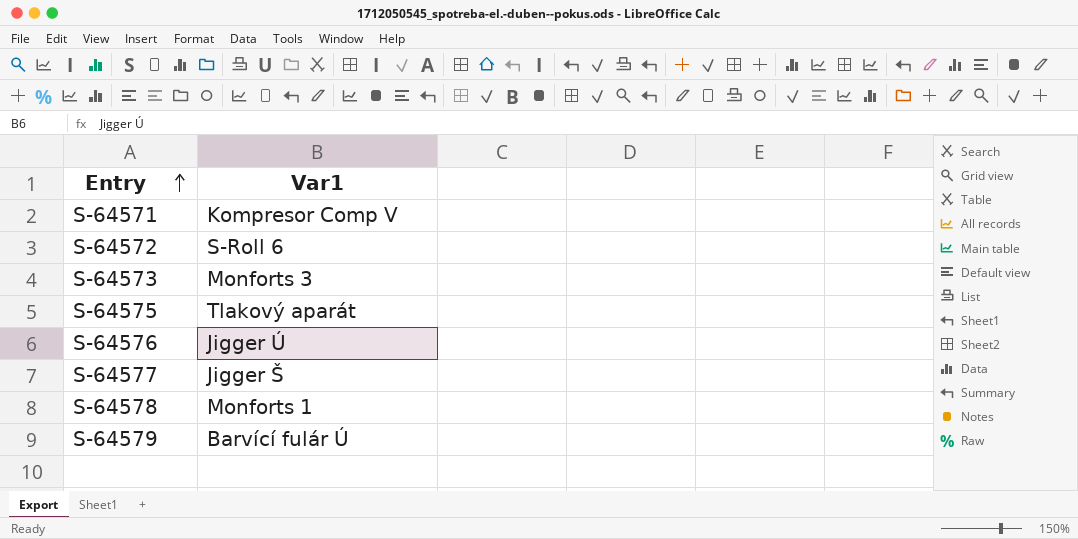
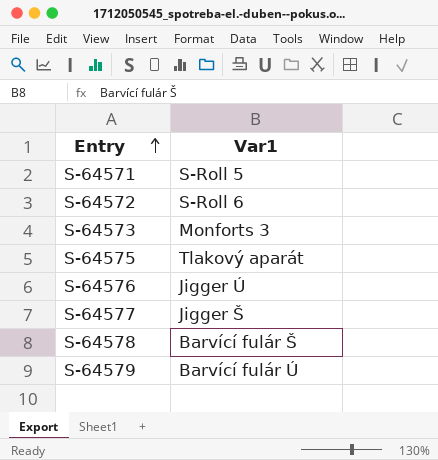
S-64571 | Var1: Kompresor Comp V -> S-Roll 5
S-64578 | Var1: Monforts 1 -> Barvící fulár Š

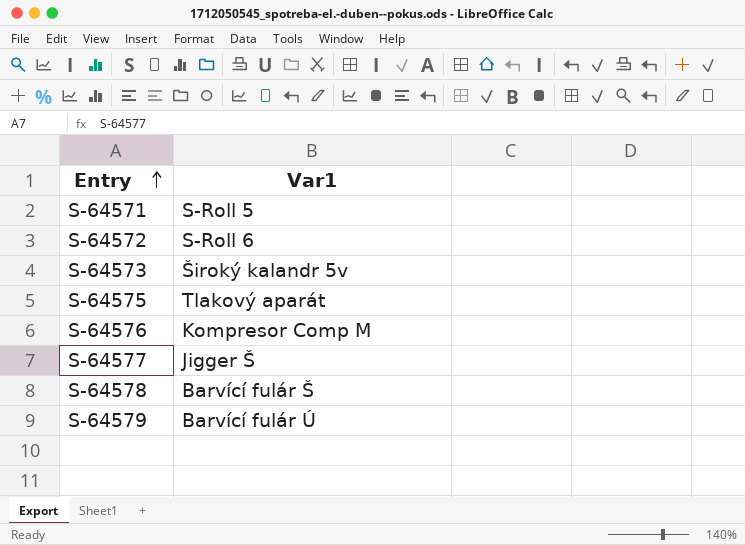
S-64573 | Var1: Monforts 3 -> Široký kalandr 5v
S-64576 | Var1: Jigger Ú -> Kompresor Comp M

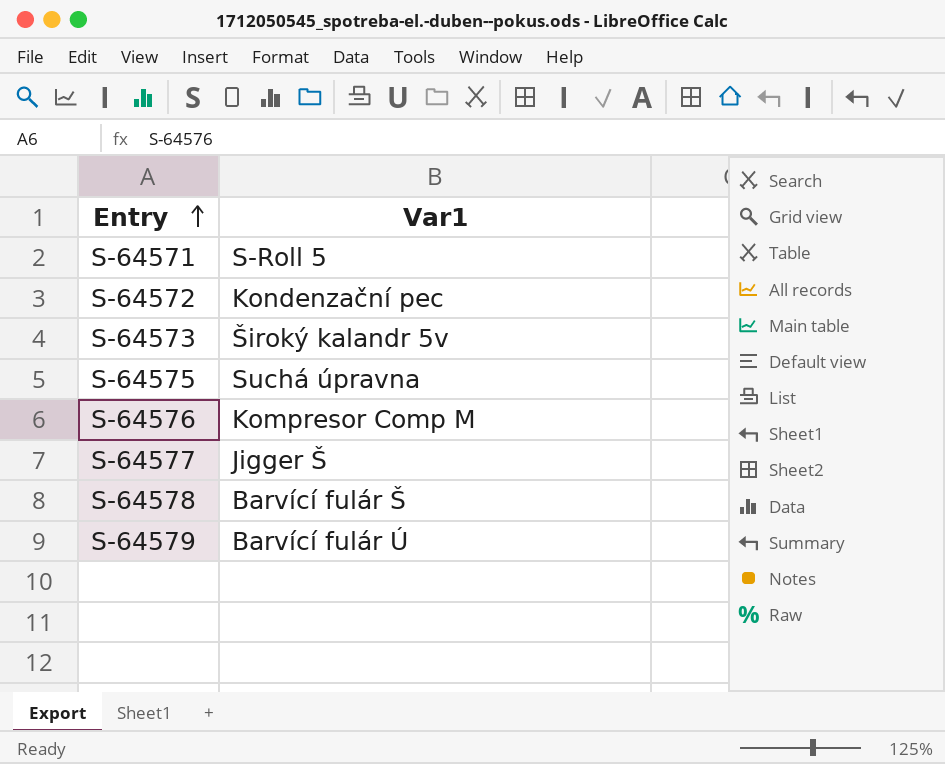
S-64572 | Var1: S-Roll 6 -> Kondenzační pec
S-64575 | Var1: Tlakový aparát -> Suchá úpravna

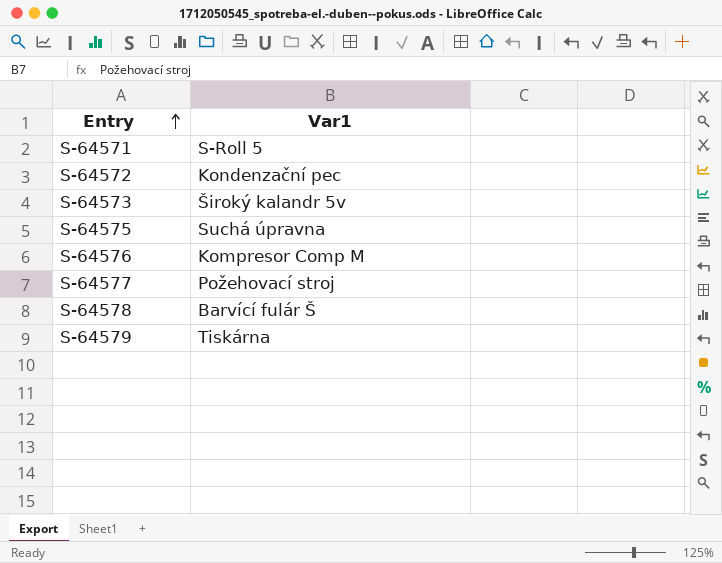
S-64577 | Var1: Jigger Š -> Požehovací stroj
S-64579 | Var1: Barvící fulár Ú -> Tiskárna

